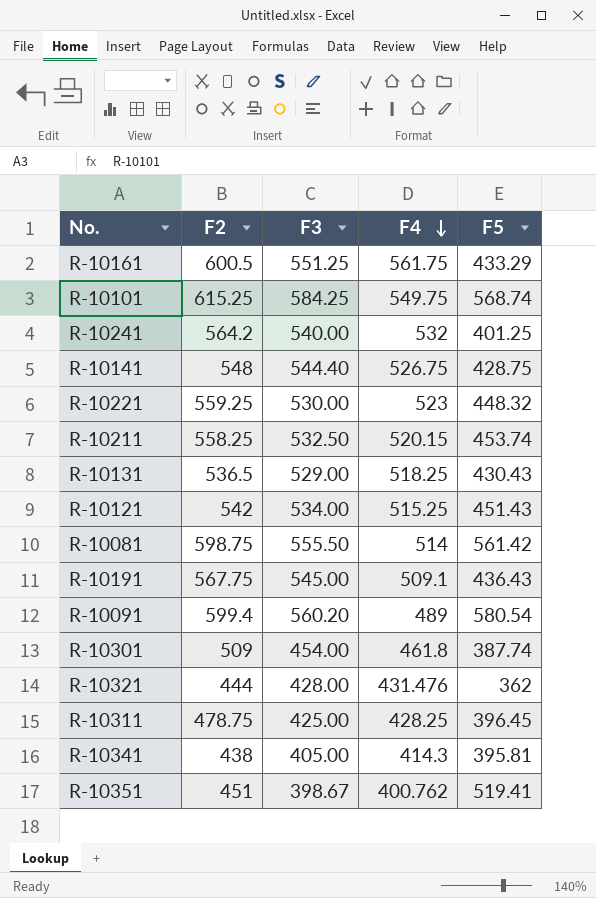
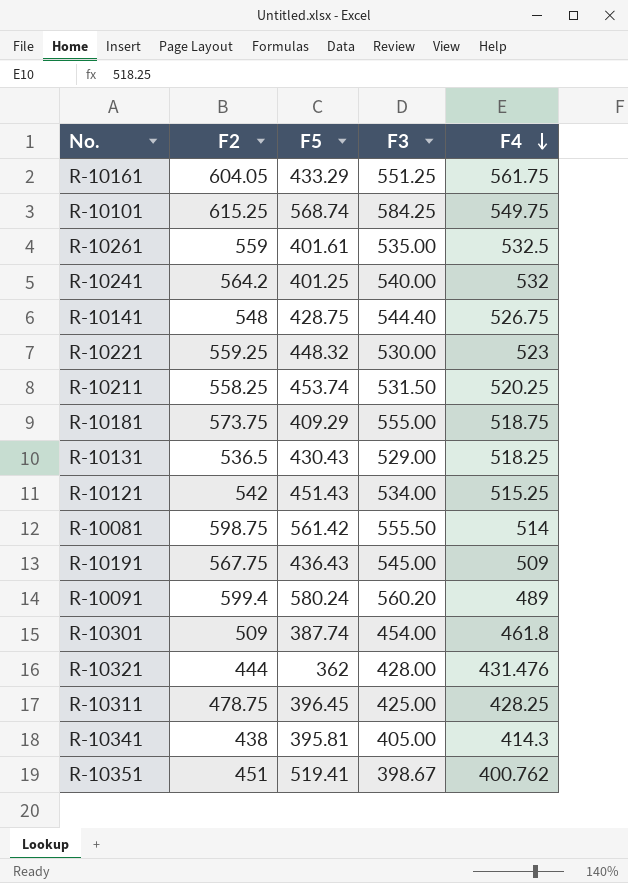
column F5 | position: 5 -> 3
R-10161 | F2: 600.5 -> 604.05
row R-10261: none -> 559 | 401.61 | 535.00 | 532.5
R-10211 | F3: 532.50 -> 531.50
R-10211 | F4: 520.15 -> 520.25
row R-10181: none -> 573.75 | 409.29 | 555.00 | 518.75
R-10191 | F4: 509.1 -> 509
R-10091 | F5: 580.54 -> 580.24

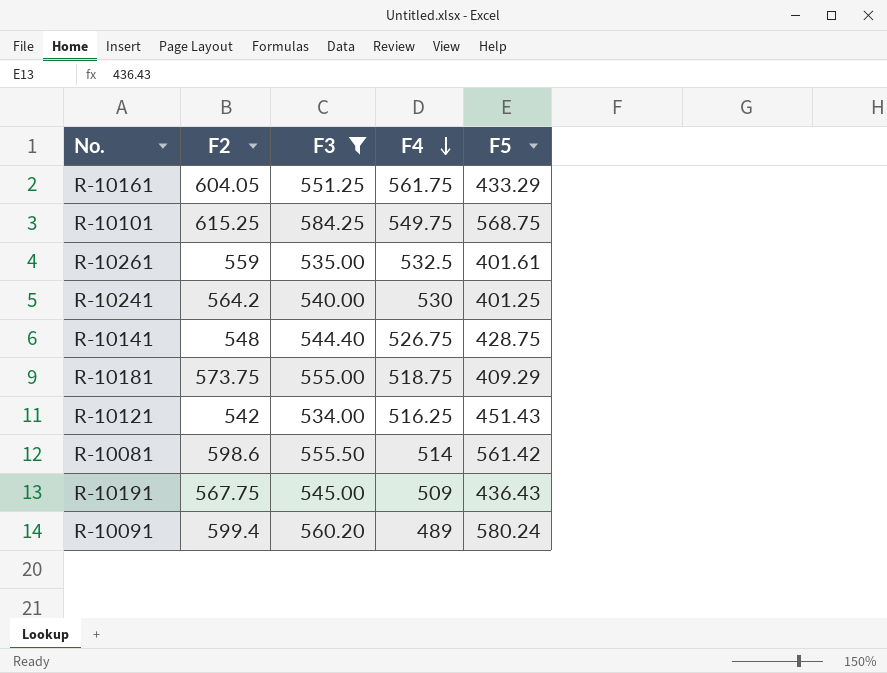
filter: none -> F3 >= 534.00
column F5 | position: 3 -> 5
R-10101 | F5: 568.74 -> 568.75
R-10241 | F4: 532 -> 530
R-10121 | F4: 515.25 -> 516.25
R-10081 | F2: 598.75 -> 598.6

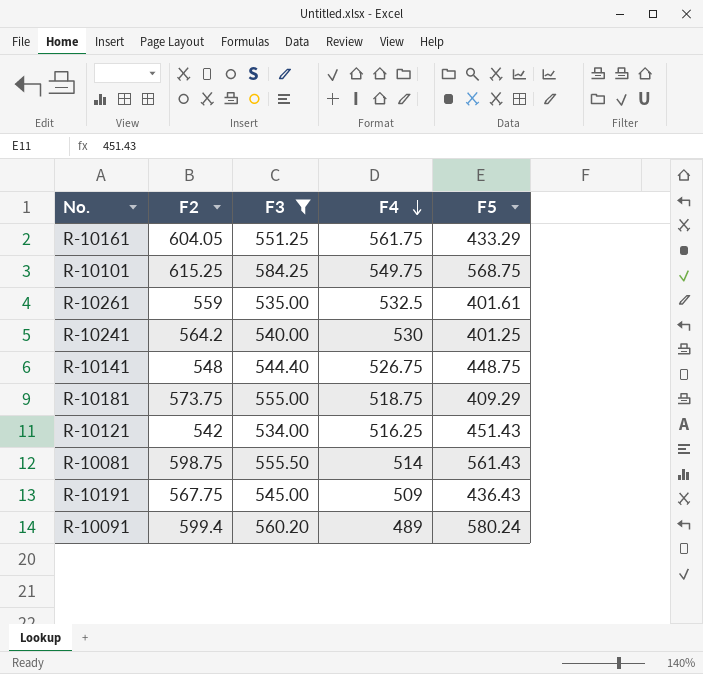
R-10141 | F5: 428.75 -> 448.75
R-10081 | F2: 598.6 -> 598.75
R-10081 | F5: 561.42 -> 561.43

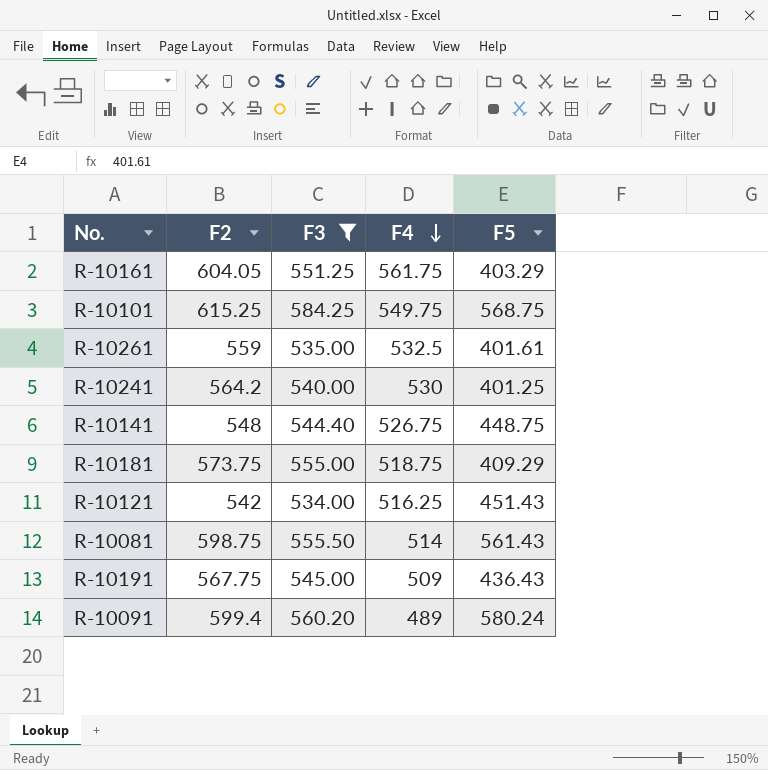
R-10161 | F5: 433.29 -> 403.29

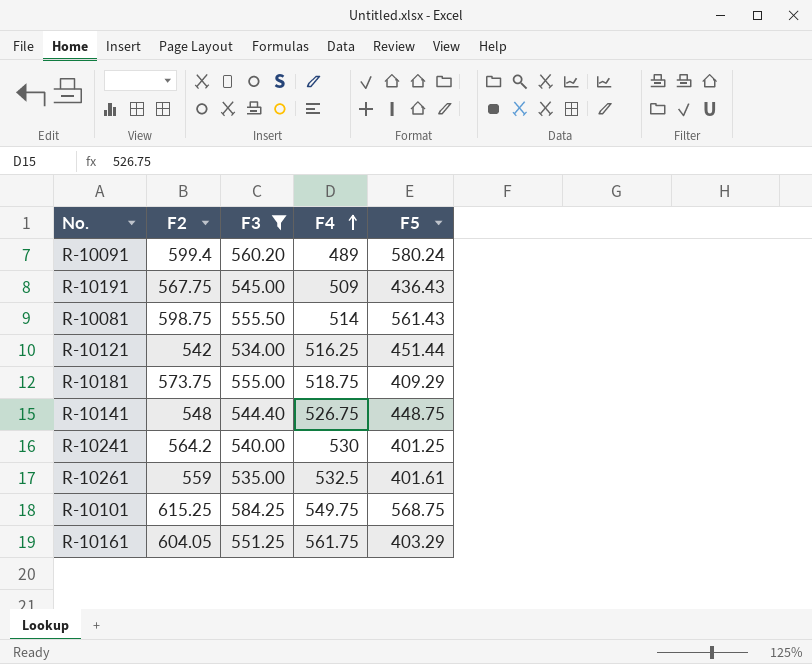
row order: F4 descending -> F4 ascending
R-10121 | F5: 451.43 -> 451.44

